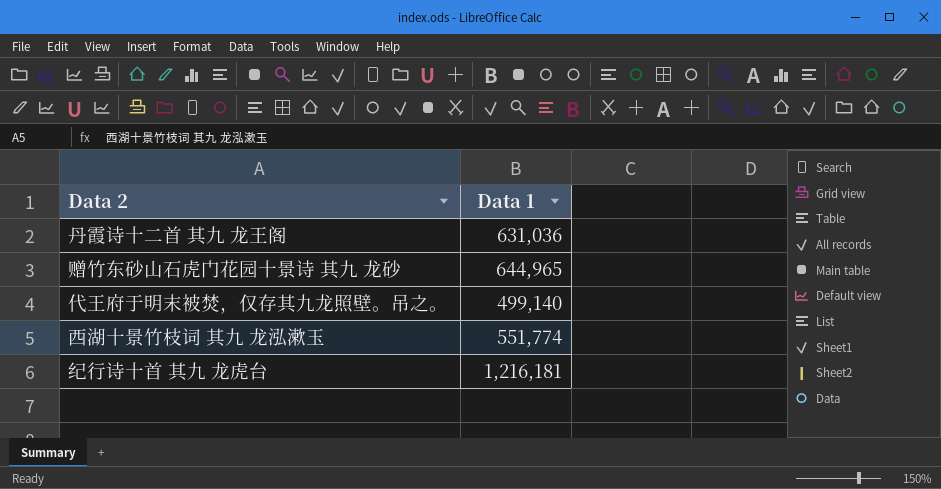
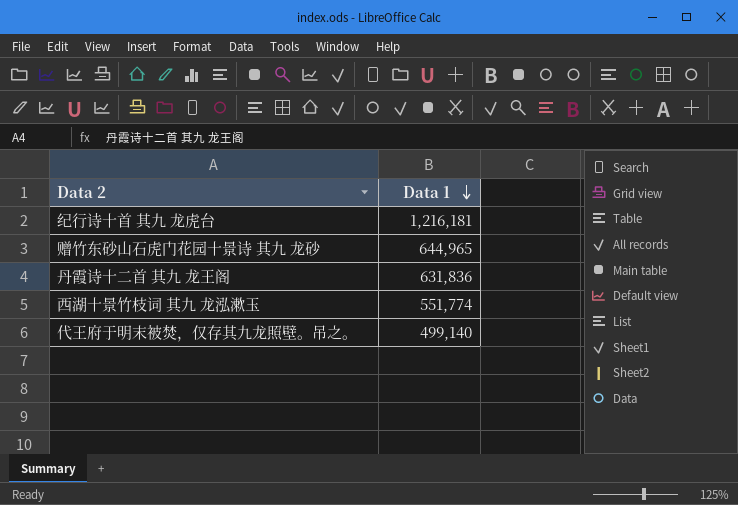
row order: none -> Data 1 descending
丹霞诗十二首 其九 龙王阁 | Data 1: 631,036 -> 631,836

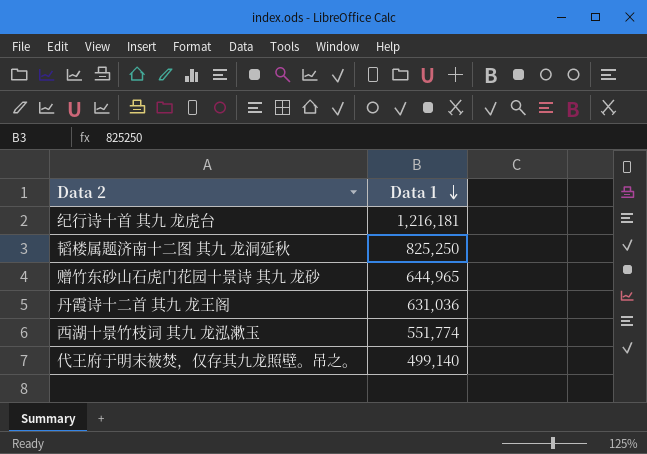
row 韬楼属题济南十二图 其九 龙洞延秋: none -> 825,250
丹霞诗十二首 其九 龙王阁 | Data 1: 631,836 -> 631,036

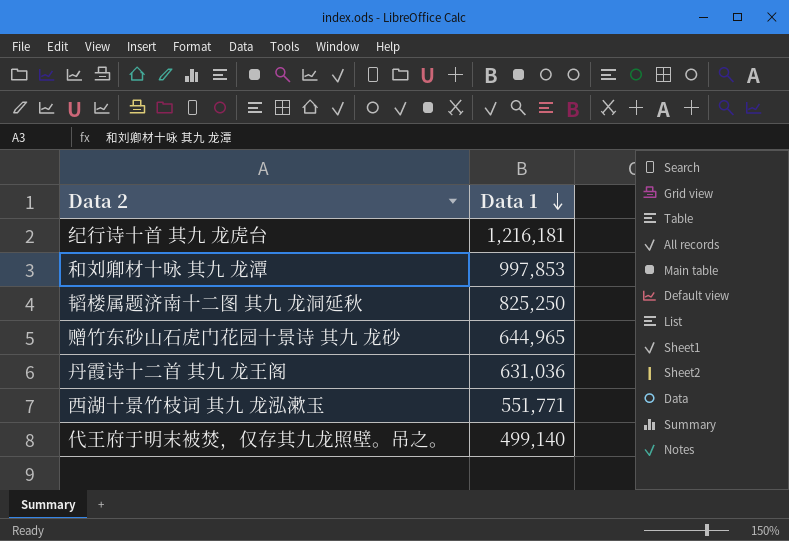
row 和刘卿材十咏 其九 龙潭: none -> 997,853
西湖十景竹枝词 其九 龙泓漱玉 | Data 1: 551,774 -> 551,771

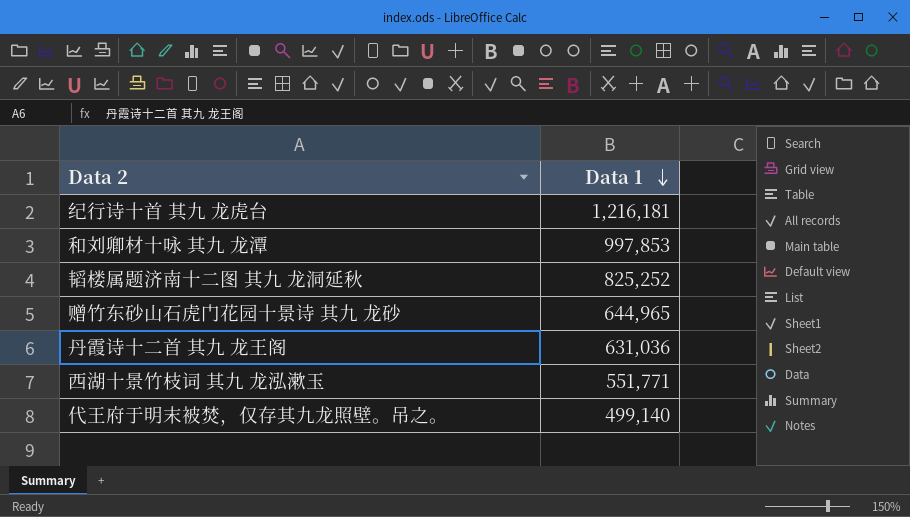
韬楼属题济南十二图 其九 龙洞延秋 | Data 1: 825,250 -> 825,252

